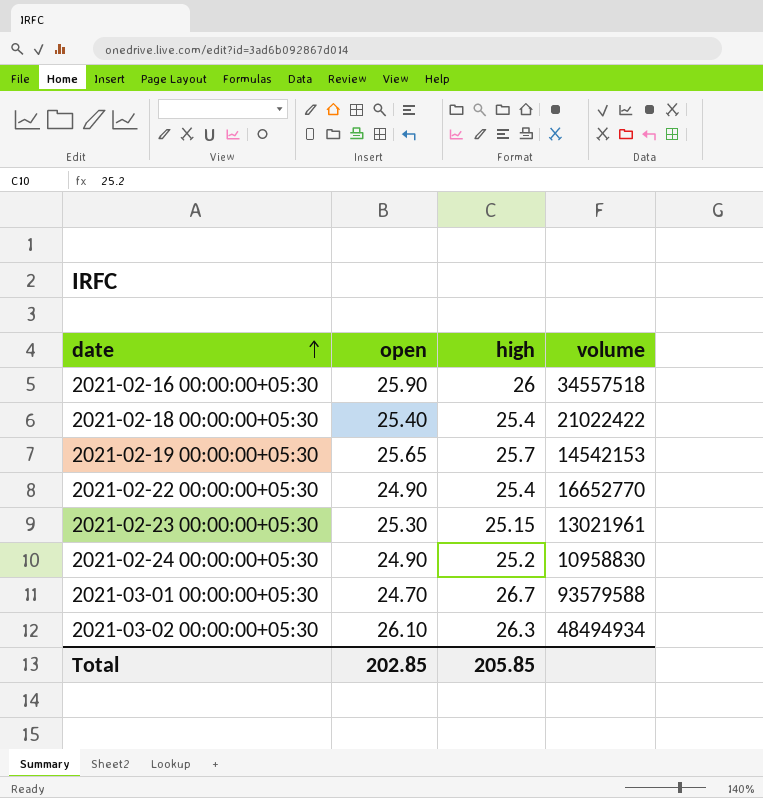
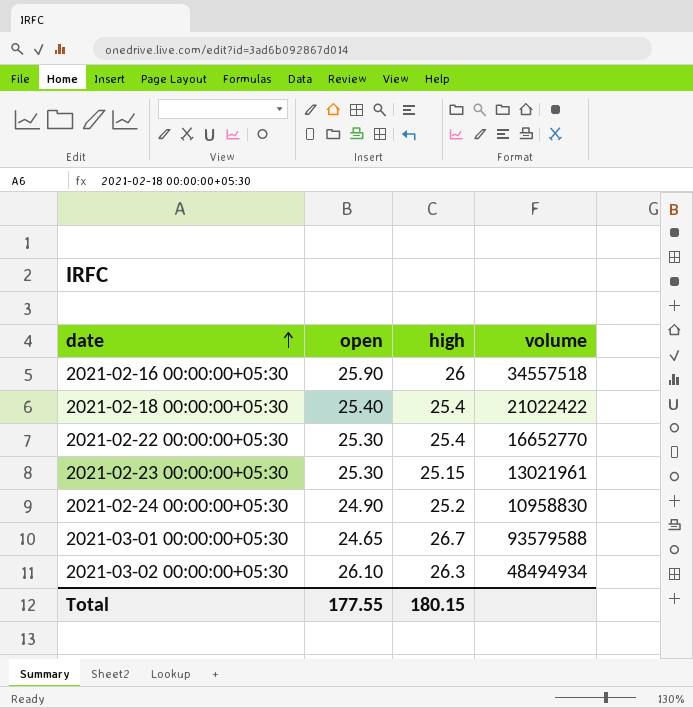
row 2021-02-19 00:00:00+05:30: 25.65 | 25.7 | 14542153 -> none
2021-02-22 00:00:00+05:30 | open: 24.90 -> 25.30
2021-03-01 00:00:00+05:30 | open: 24.70 -> 24.65
Total | open: 202.85 -> 177.55
Total | high: 205.85 -> 180.15

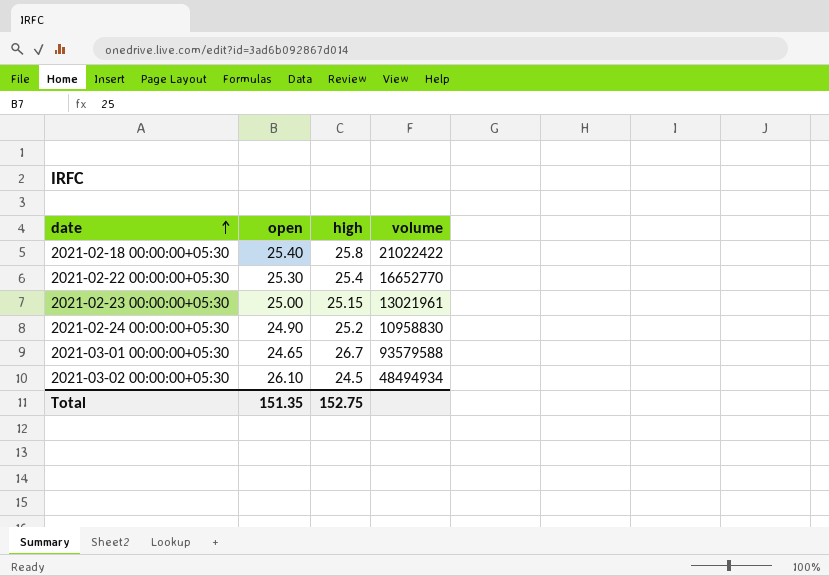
row 2021-02-16 00:00:00+05:30: 25.90 | 26 | 34557518 -> none
2021-02-18 00:00:00+05:30 | high: 25.4 -> 25.8
2021-02-23 00:00:00+05:30 | open: 25.30 -> 25.00
2021-03-02 00:00:00+05:30 | high: 26.3 -> 24.5
Total | open: 177.55 -> 151.35
Total | high: 180.15 -> 152.75

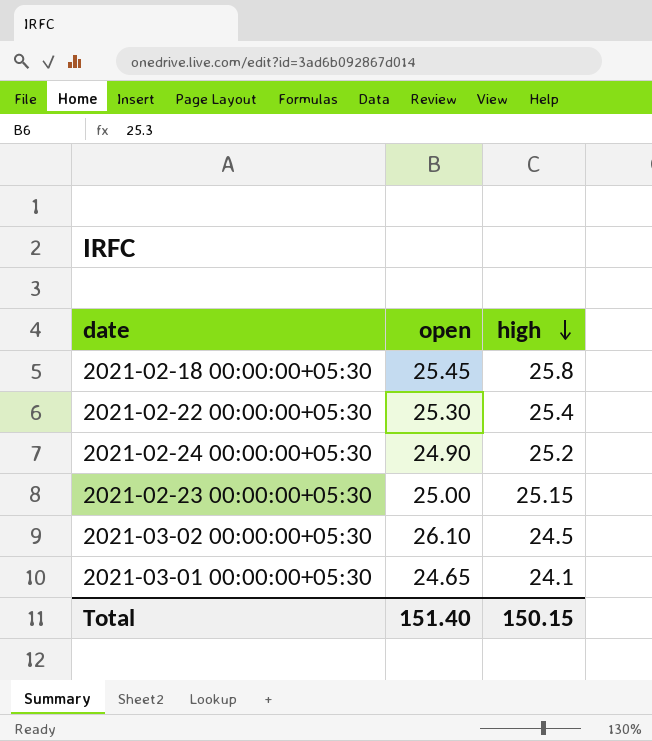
row order: date ascending -> high descending
column volume | position: 4 -> none
2021-02-18 00:00:00+05:30 | open: 25.40 -> 25.45
2021-03-01 00:00:00+05:30 | high: 26.7 -> 24.1
Total | open: 151.35 -> 151.40
Total | high: 152.75 -> 150.15

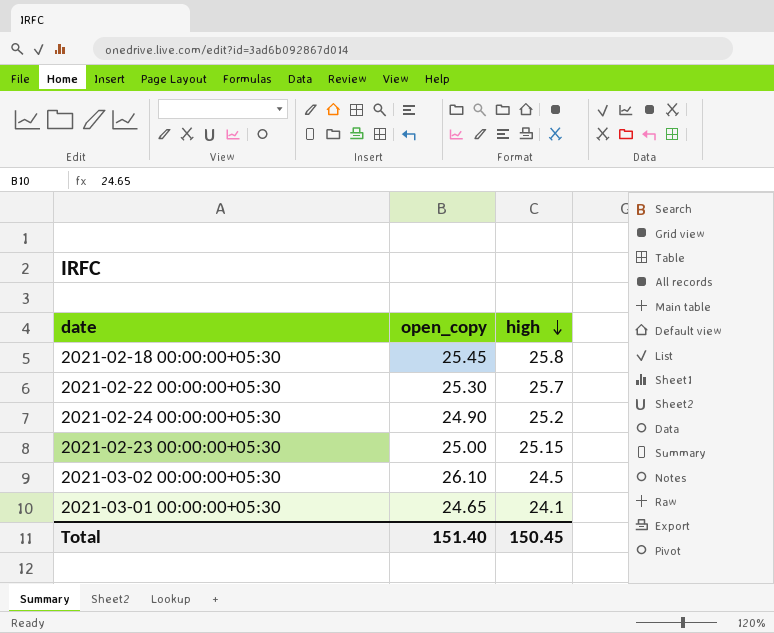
column name: open -> open_copy
2021-02-22 00:00:00+05:30 | high: 25.4 -> 25.7
Total | high: 150.15 -> 150.45

